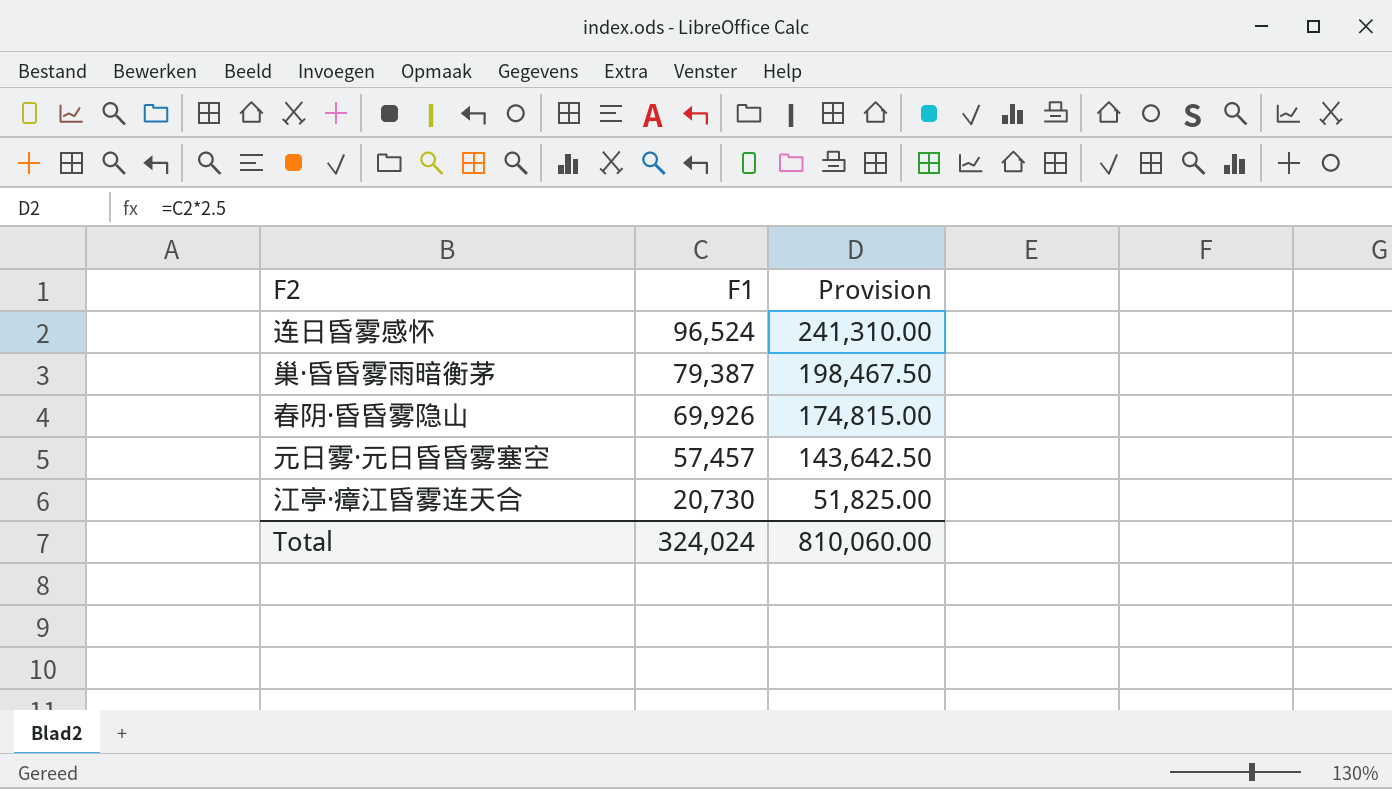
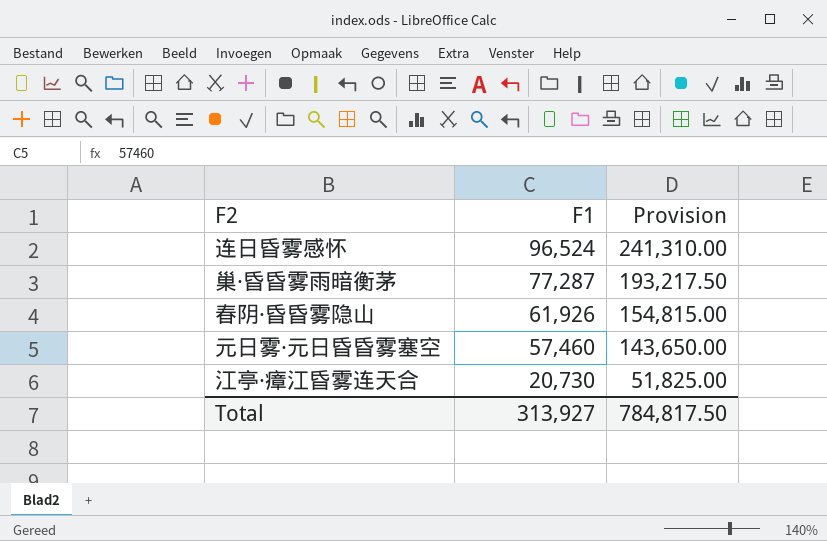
巢·昏昏雾雨暗衡茅 | F1: 79,387 -> 77,287
巢·昏昏雾雨暗衡茅 | Provision: 198,467.50 -> 193,217.50
春阴·昏昏雾隐山 | F1: 69,926 -> 61,926
春阴·昏昏雾隐山 | Provision: 174,815.00 -> 154,815.00
元日雾·元日昏昏雾塞空 | F1: 57,457 -> 57,460
元日雾·元日昏昏雾塞空 | Provision: 143,642.50 -> 143,650.00
Total | F1: 324,024 -> 313,927
Total | Provision: 810,060.00 -> 784,817.50

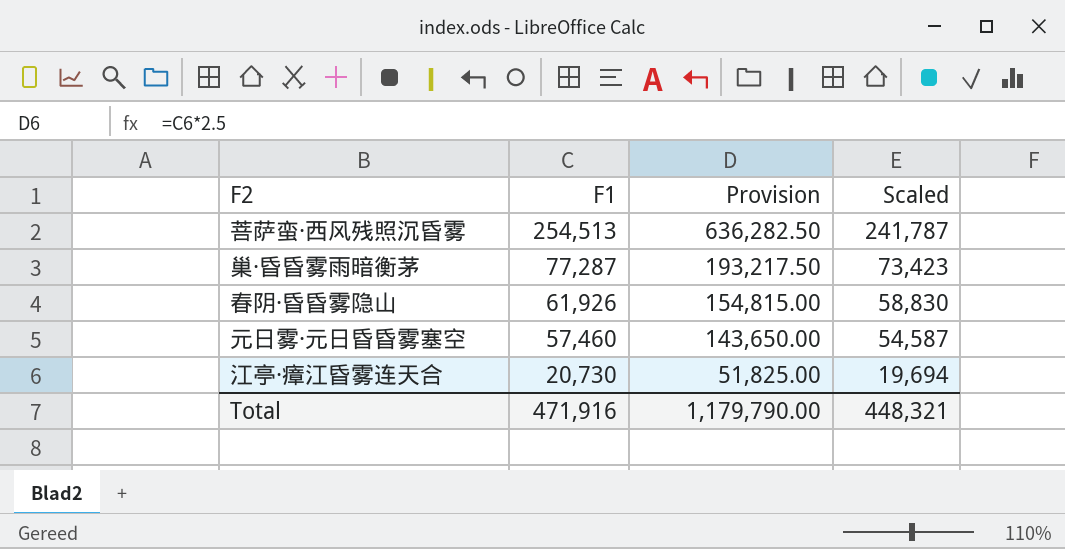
column Scaled | formula: none -> [F1] * 0.95
row 连日昏雾感怀: 96,524 | 241,310.00 -> none
row 菩萨蛮·西风残照沉昏雾: none -> 254,513 | 636,282.50 | 241,787
Total | F1: 313,927 -> 471,916
Total | Provision: 784,817.50 -> 1,179,790.00

